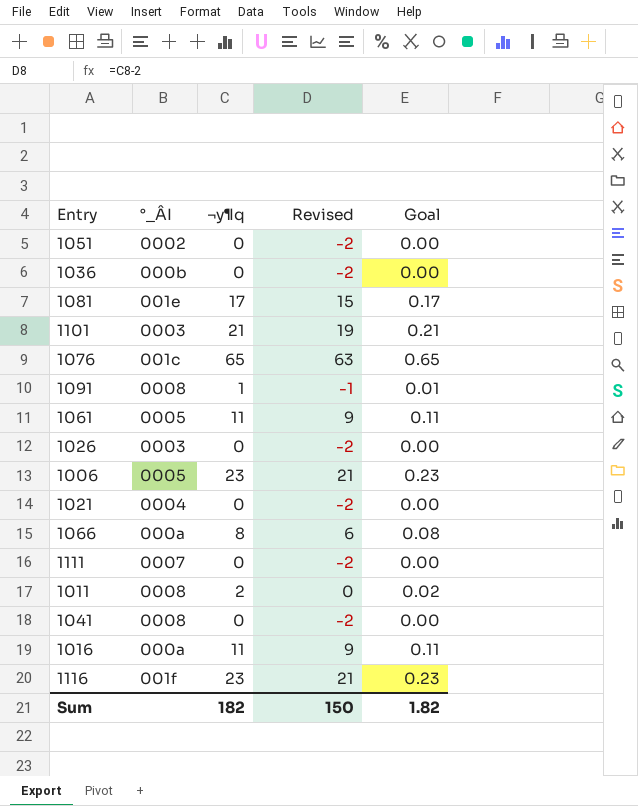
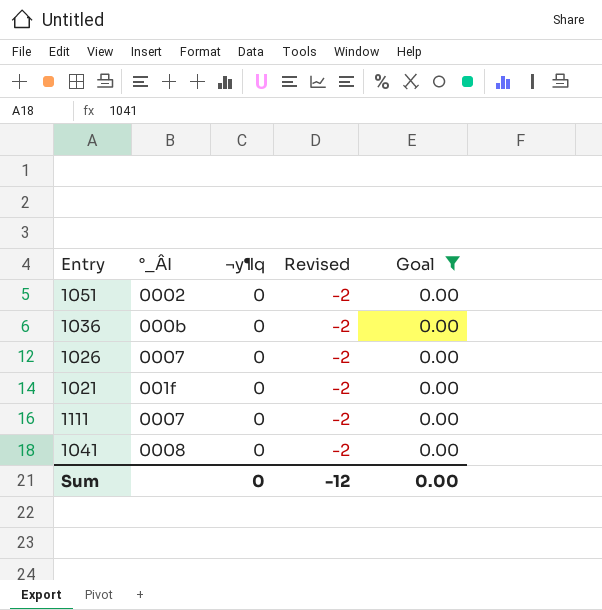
filter: none -> Goal = 0.00
1026 | °_ÂI: 0003 -> 0007
1021 | °_ÂI: 0004 -> 001f
Sum | ¬y¶q: 182 -> 0
Sum | Revised: 150 -> -12
Sum | Goal: 1.82 -> 0.00

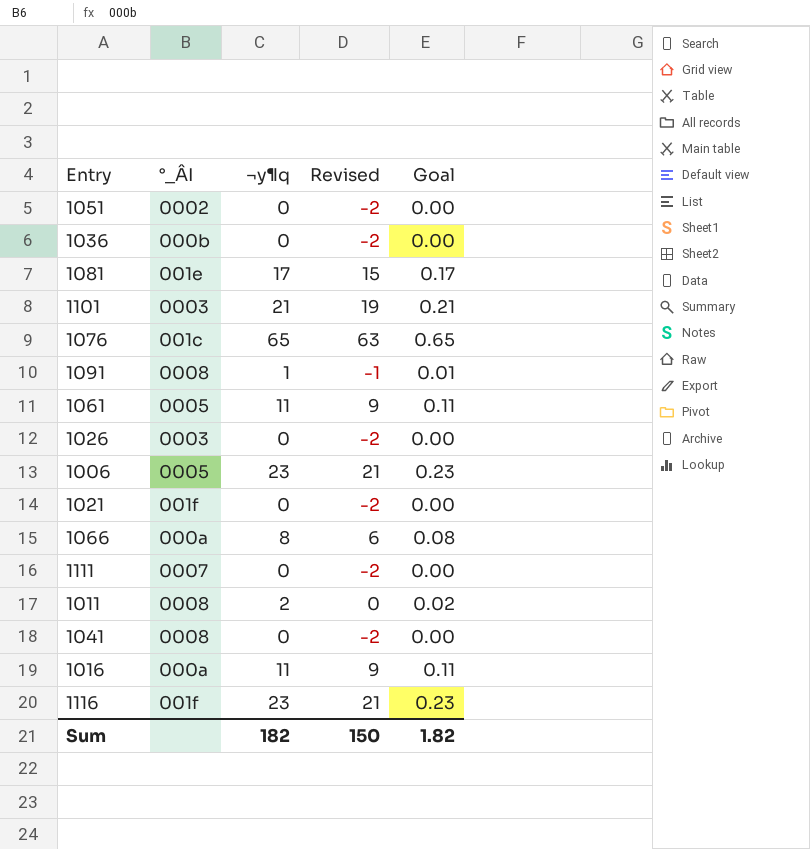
filter: Goal = 0.00 -> none
1026 | °_ÂI: 0007 -> 0003
Sum | ¬y¶q: 0 -> 182
Sum | Revised: -12 -> 150
Sum | Goal: 0.00 -> 1.82

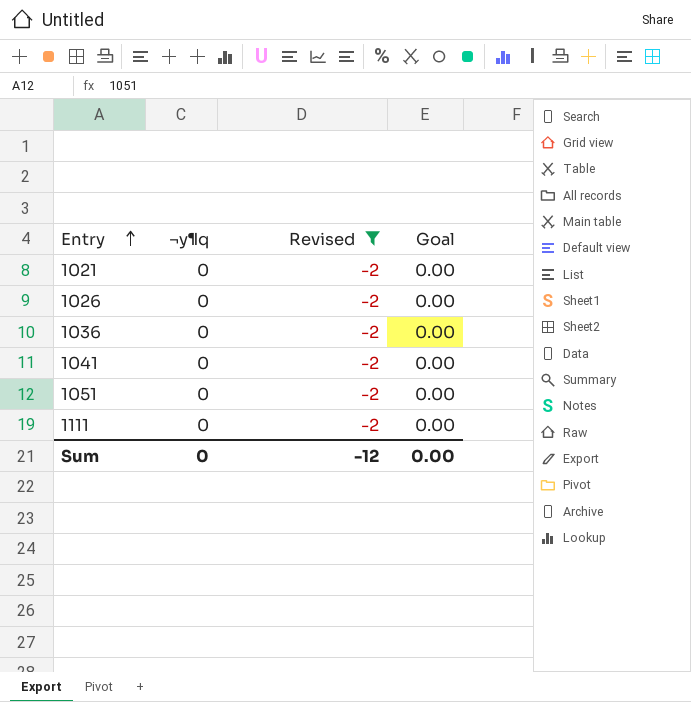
filter: none -> Revised = -2
row order: none -> Entry ascending
column °_ÂI | position: 2 -> none
Sum | ¬y¶q: 182 -> 0
Sum | Revised: 150 -> -12
Sum | Goal: 1.82 -> 0.00

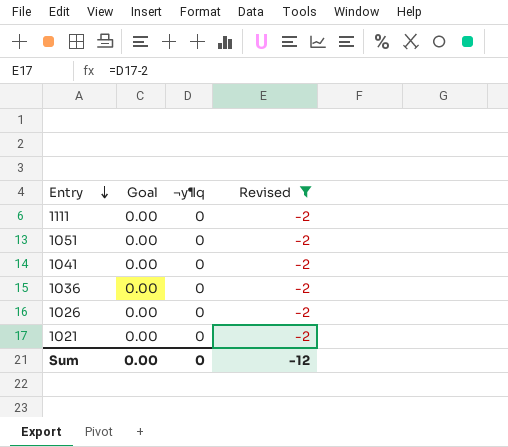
row order: Entry ascending -> Entry descending
column Goal | position: 4 -> 2

